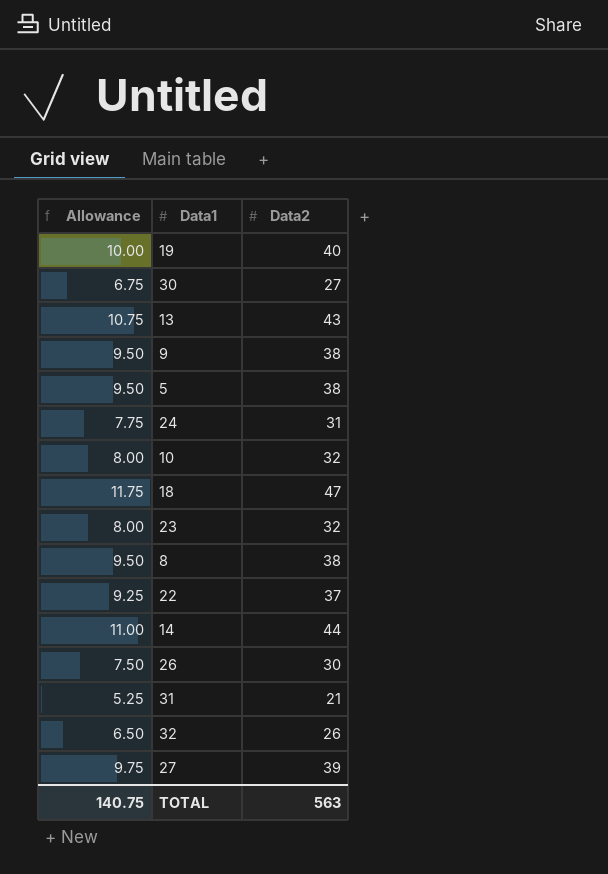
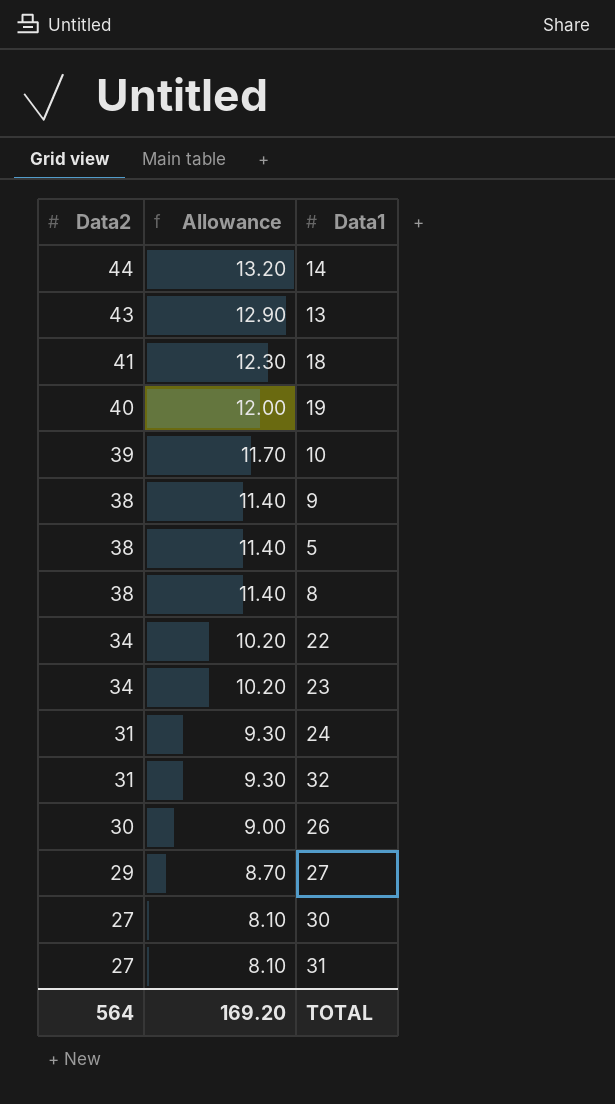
row order: none -> Data2 descending
column Data2 | position: 3 -> 1
column Allowance | formula: [Data2] * 0.25 -> [Data2] * 0.3
18 | Data2: 47 -> 41
10 | Data2: 32 -> 39
22 | Data2: 37 -> 34
23 | Data2: 32 -> 34
32 | Data2: 26 -> 31
27 | Data2: 39 -> 29
31 | Data2: 21 -> 27
TOTAL | Data2: 563 -> 564
TOTAL | Allowance: 140.75 -> 169.20

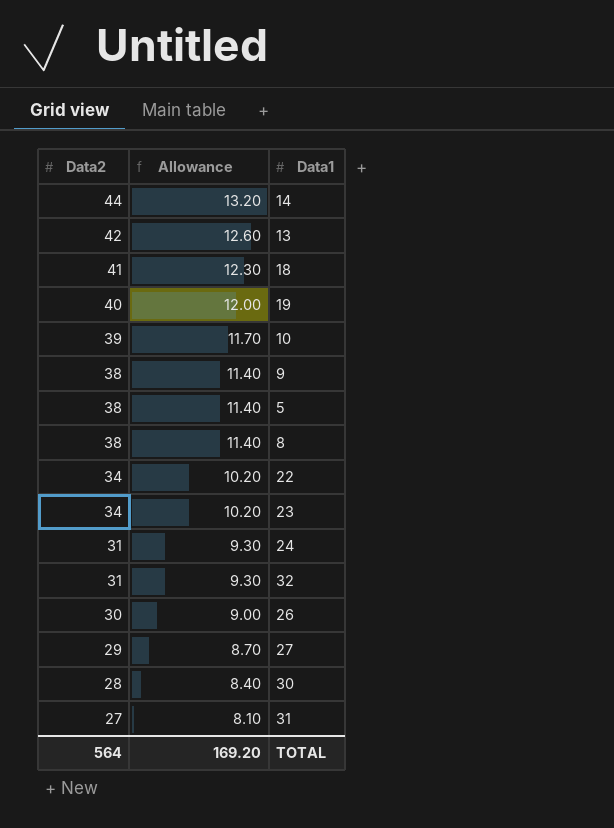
13 | Data2: 43 -> 42
13 | Allowance: 12.90 -> 12.60
30 | Data2: 27 -> 28
30 | Allowance: 8.10 -> 8.40

